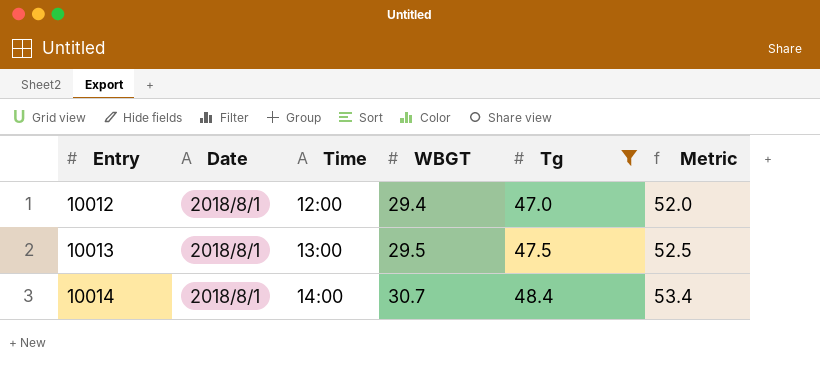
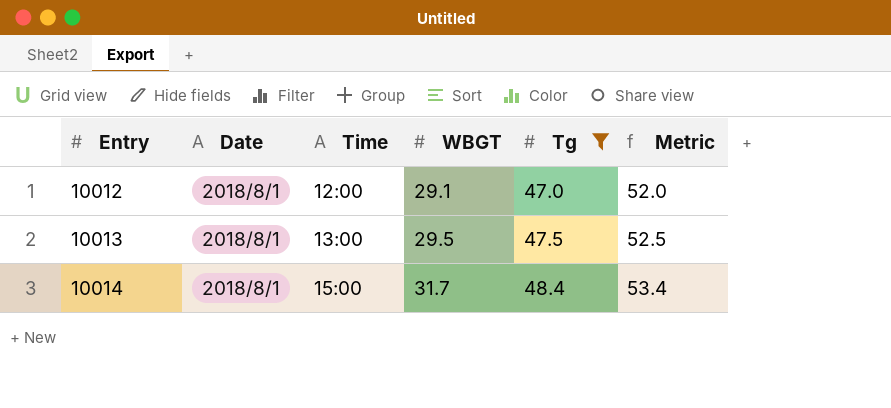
10012 | WBGT: 29.4 -> 29.1
10014 | Time: 14:00 -> 15:00
10014 | WBGT: 30.7 -> 31.7

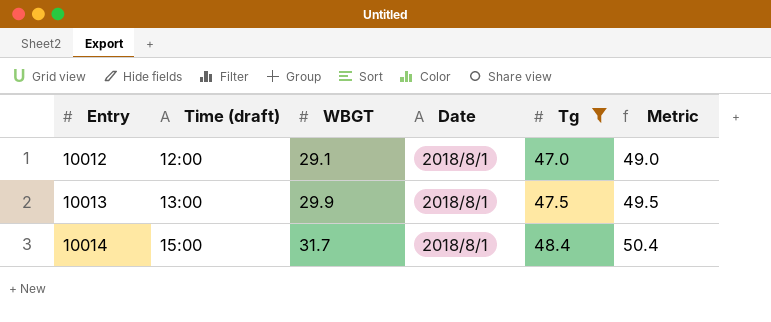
column name: Time -> Time (draft)
column Date | position: 2 -> 4
column Metric | formula: [Tg] + 5 -> [Tg] + 2
10013 | WBGT: 29.5 -> 29.9

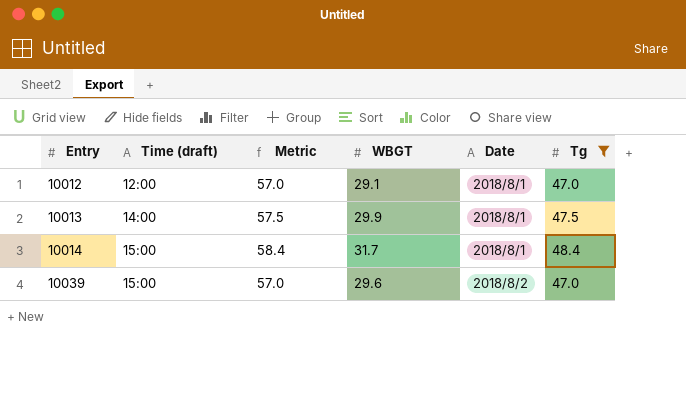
column Metric | formula: [Tg] + 2 -> [Tg] + 10
column Metric | position: 6 -> 3
10013 | Time (draft): 13:00 -> 14:00
row 10039: none -> 15:00 | 57.0 | 29.6 | 2018/8/2 | 47.0

